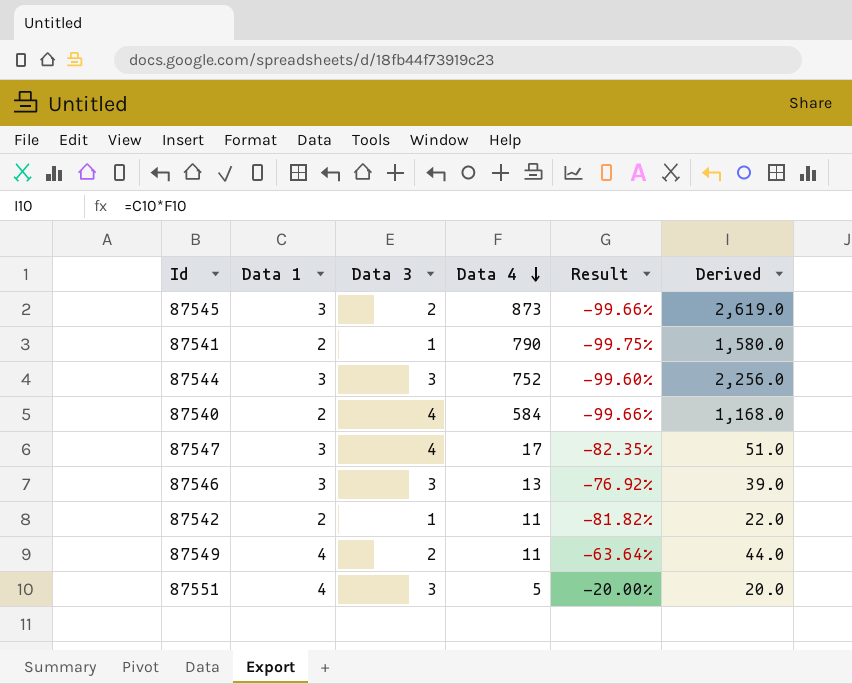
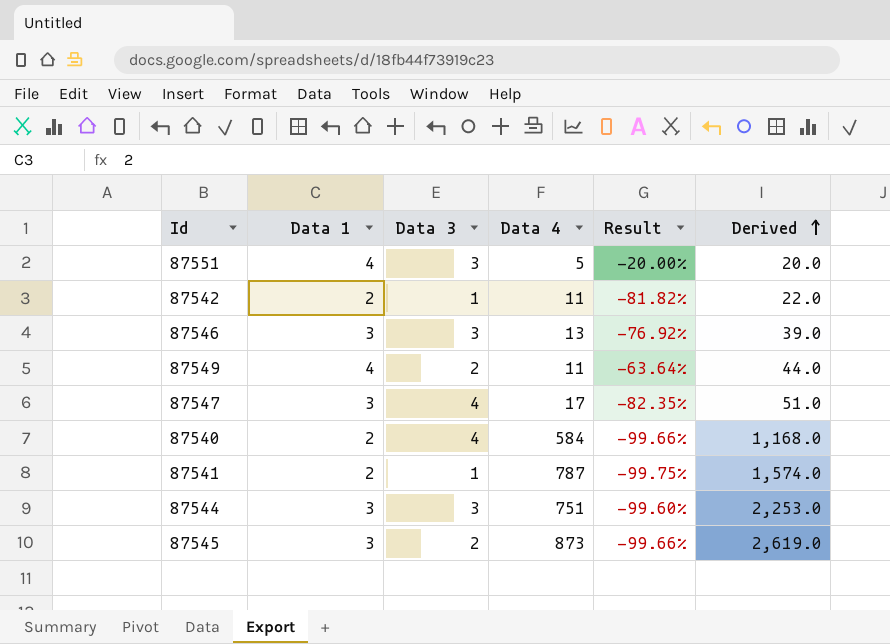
row order: Data 4 descending -> Derived ascending
87541 | Data 4: 790 -> 787
87541 | Derived: 1,580.0 -> 1,574.0
87544 | Data 4: 752 -> 751
87544 | Derived: 2,256.0 -> 2,253.0

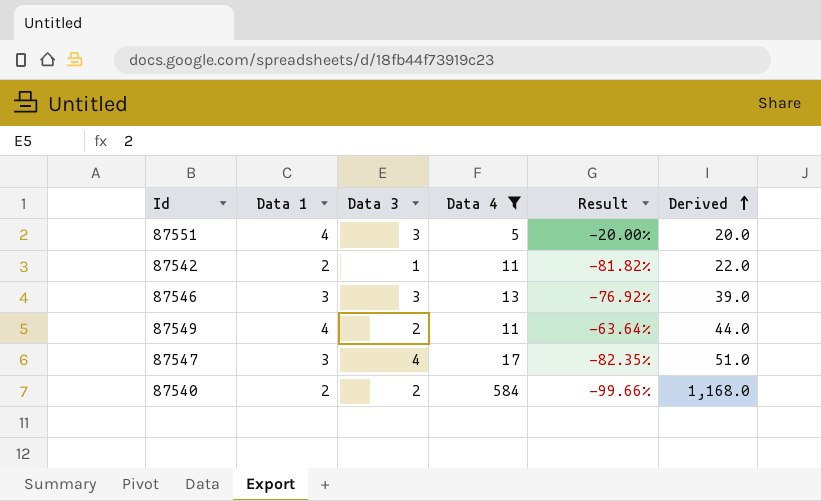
filter: none -> Data 4 <= 584
87540 | Data 3: 4 -> 2

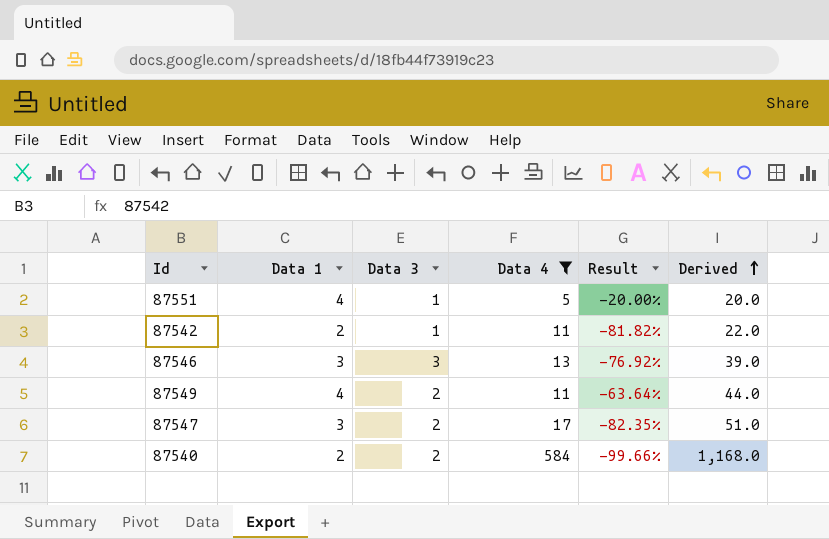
87551 | Data 3: 3 -> 1
87547 | Data 3: 4 -> 2

